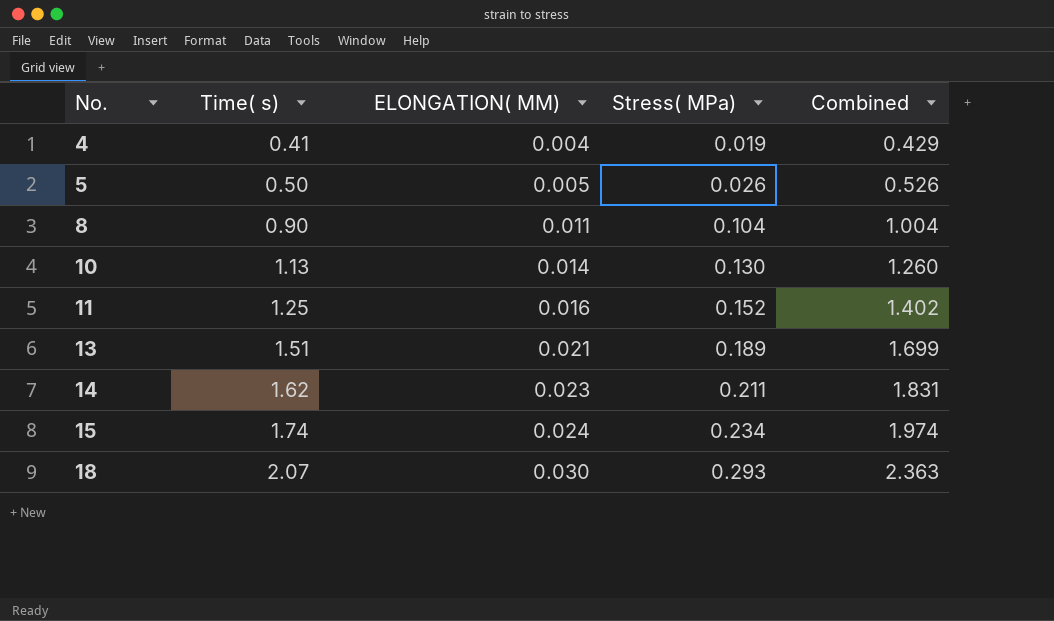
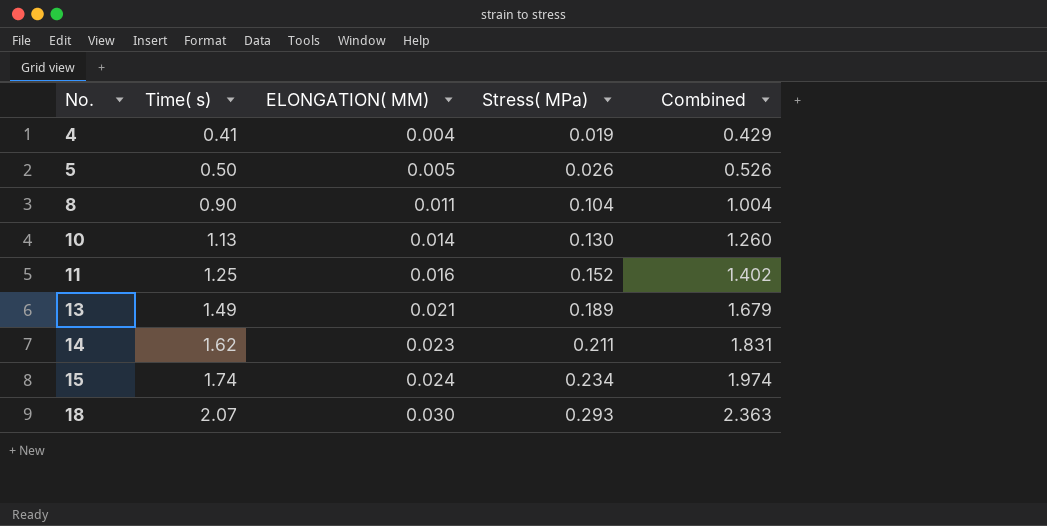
13 | Time( s): 1.51 -> 1.49
13 | Combined: 1.699 -> 1.679

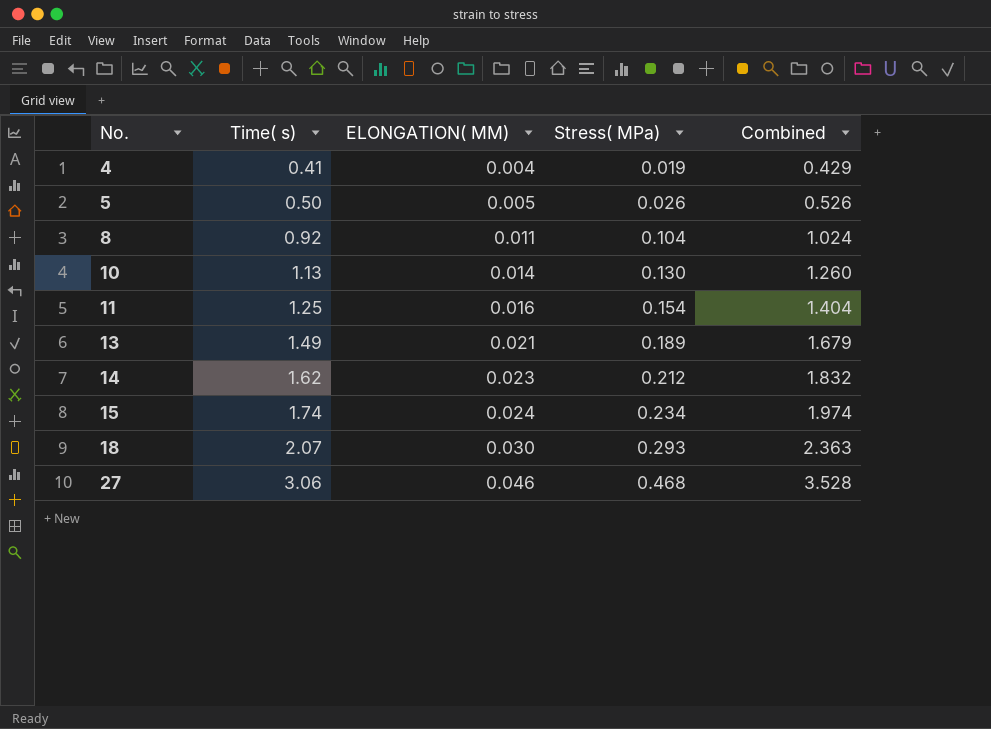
8 | Time( s): 0.90 -> 0.92
8 | Combined: 1.004 -> 1.024
11 | Stress( MPa): 0.152 -> 0.154
11 | Combined: 1.402 -> 1.404
14 | Stress( MPa): 0.211 -> 0.212
14 | Combined: 1.831 -> 1.832
row 27: none -> 3.06 | 0.046 | 0.468 | 3.528

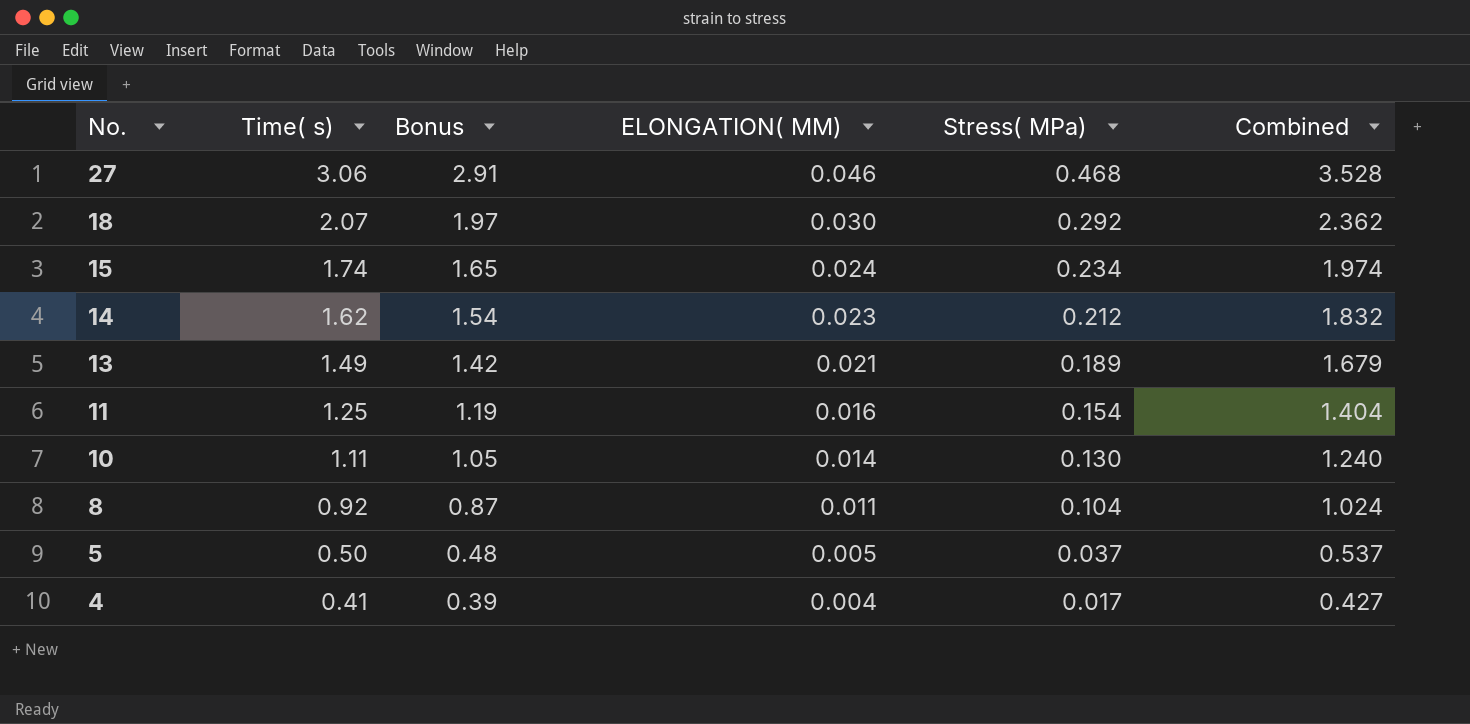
row order: No. ascending -> No. descending
column Bonus | formula: none -> [Time( s)] * 0.95
18 | Stress( MPa): 0.293 -> 0.292
18 | Combined: 2.363 -> 2.362
10 | Time( s): 1.13 -> 1.11
10 | Combined: 1.260 -> 1.240
5 | Stress( MPa): 0.026 -> 0.037
5 | Combined: 0.526 -> 0.537
4 | Stress( MPa): 0.019 -> 0.017
4 | Combined: 0.429 -> 0.427

